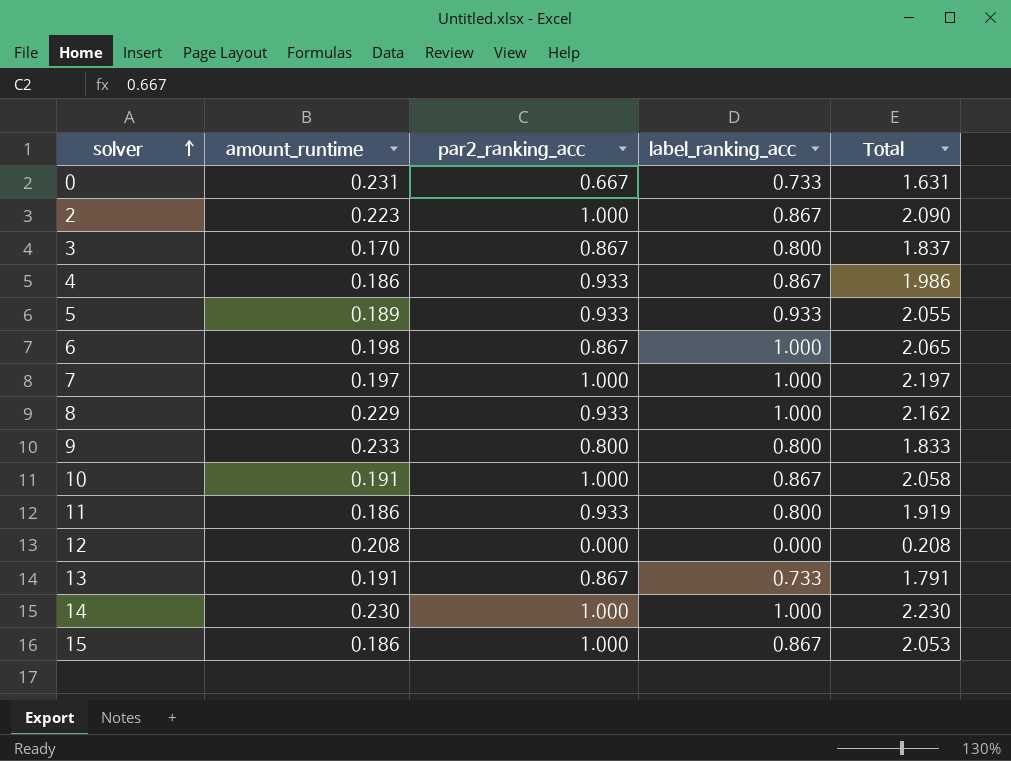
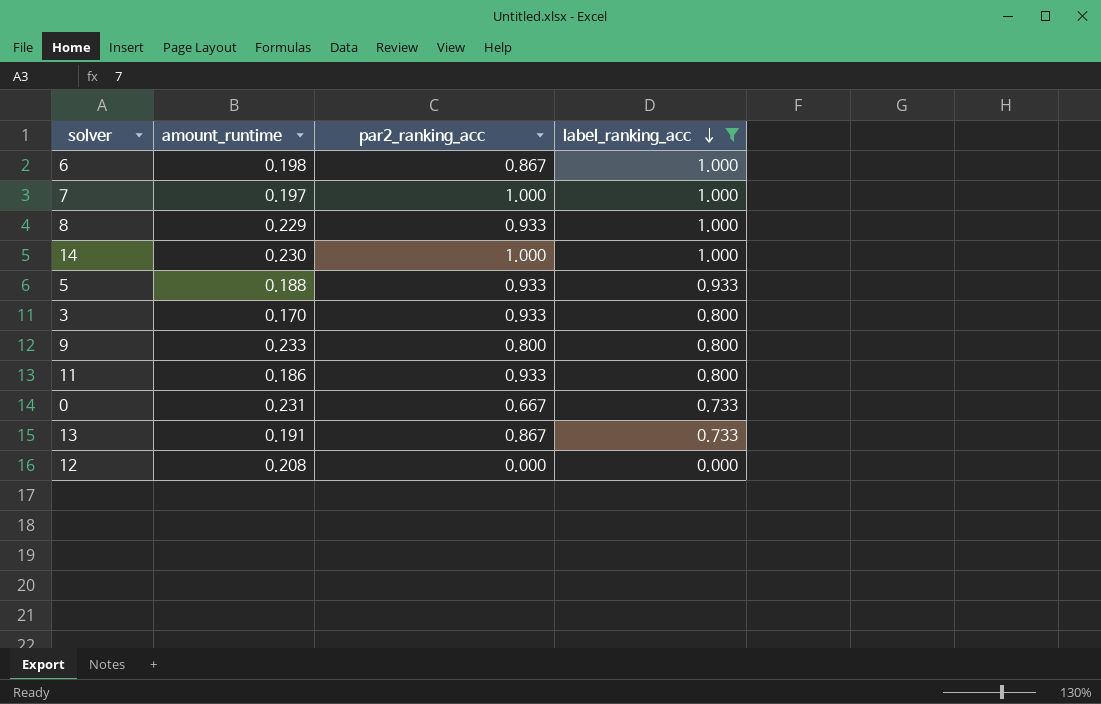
filter: none -> label_ranking_acc != 0.867
row order: solver ascending -> label_ranking_acc descending
column Total | formula: [amount_runtime] + [par2_ranking_acc] + [label_ranking_acc] -> none
5 | amount_runtime: 0.189 -> 0.188
3 | par2_ranking_acc: 0.867 -> 0.933

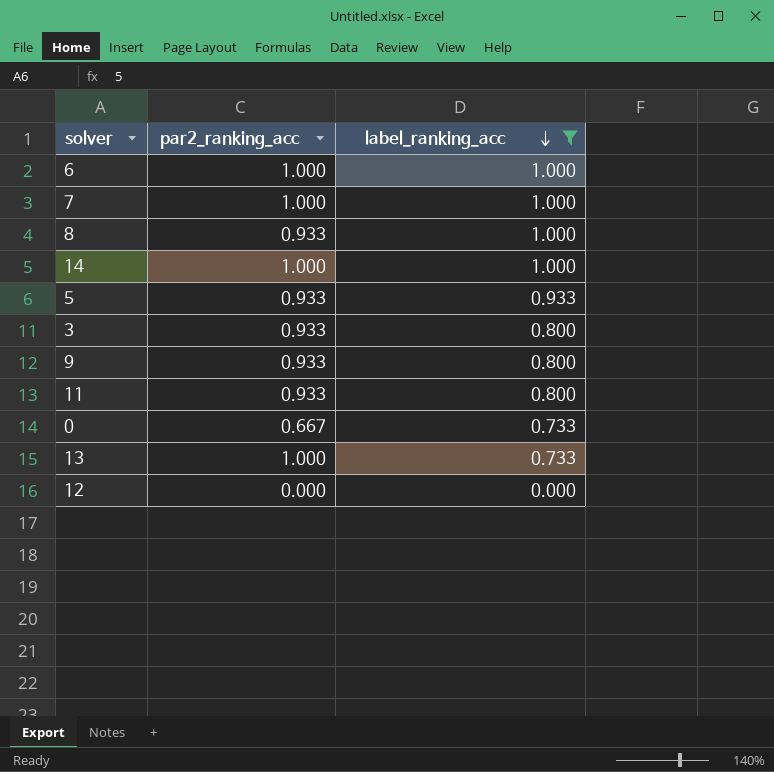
column amount_runtime | position: 2 -> none
6 | par2_ranking_acc: 0.867 -> 1.000
9 | par2_ranking_acc: 0.800 -> 0.933
13 | par2_ranking_acc: 0.867 -> 1.000

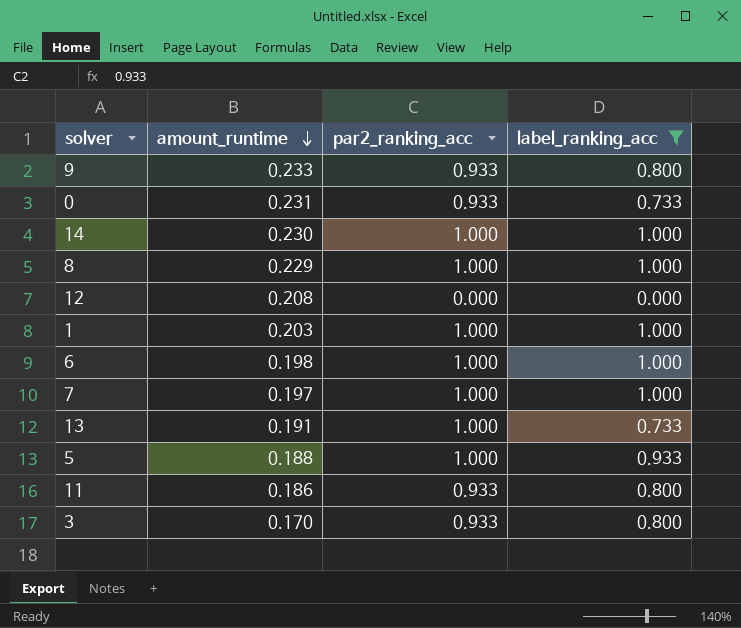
row order: label_ranking_acc descending -> amount_runtime descending
column amount_runtime | position: none -> 2
0 | par2_ranking_acc: 0.667 -> 0.933
8 | par2_ranking_acc: 0.933 -> 1.000
row 1: none -> 0.203 | 1.000 | 1.000
5 | par2_ranking_acc: 0.933 -> 1.000

